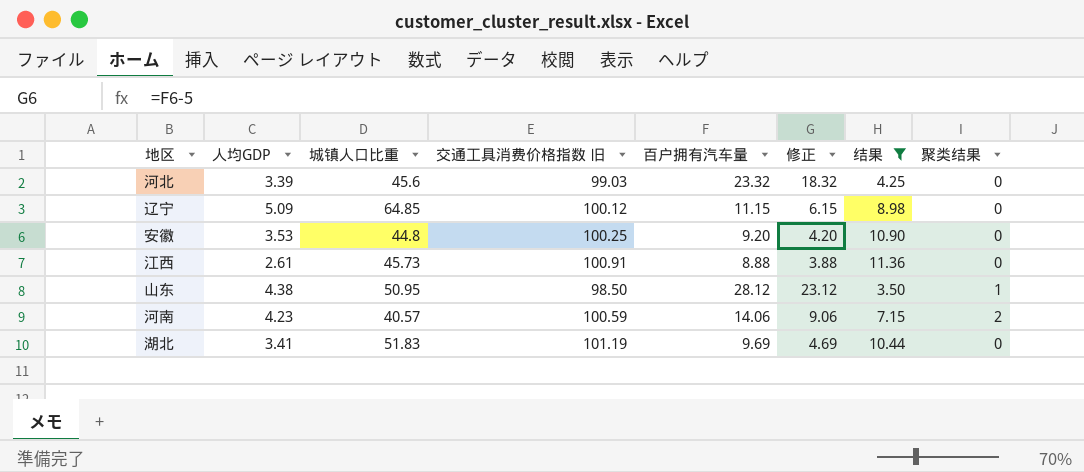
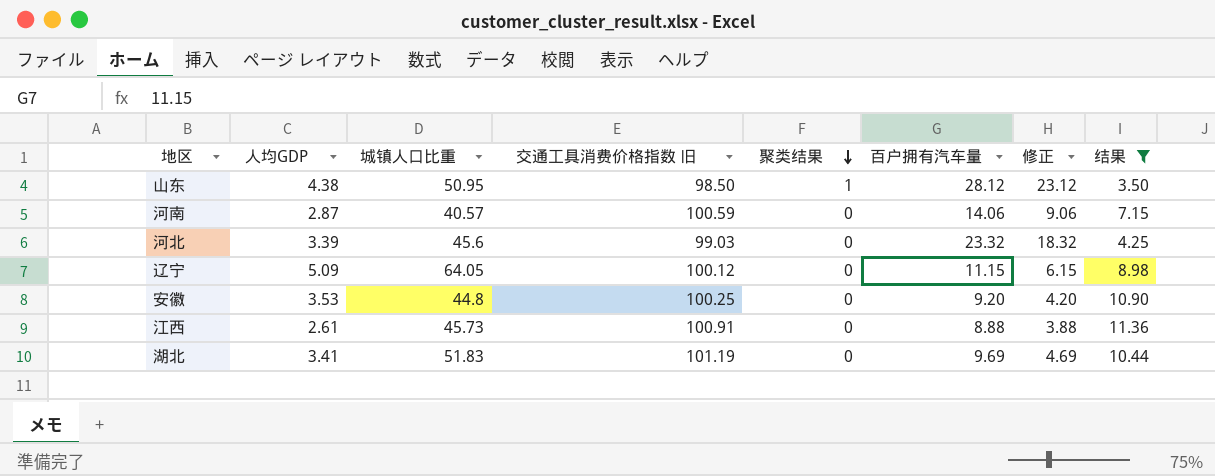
row order: none -> 聚类结果 descending
column 聚类结果 | position: 8 -> 5
河南 | 人均GDP: 4.23 -> 2.87
河南 | 聚类结果: 2 -> 0
辽宁 | 城镇人口比重: 64.85 -> 64.05

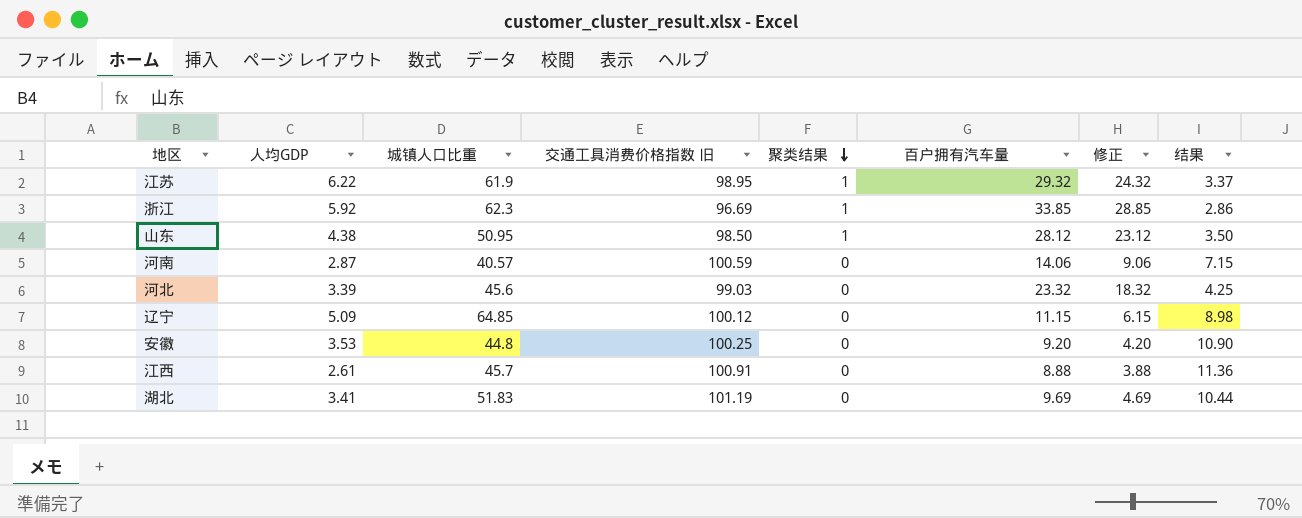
filter: 结果 >= 3.50 -> none
辽宁 | 城镇人口比重: 64.05 -> 64.85
江西 | 城镇人口比重: 45.73 -> 45.7

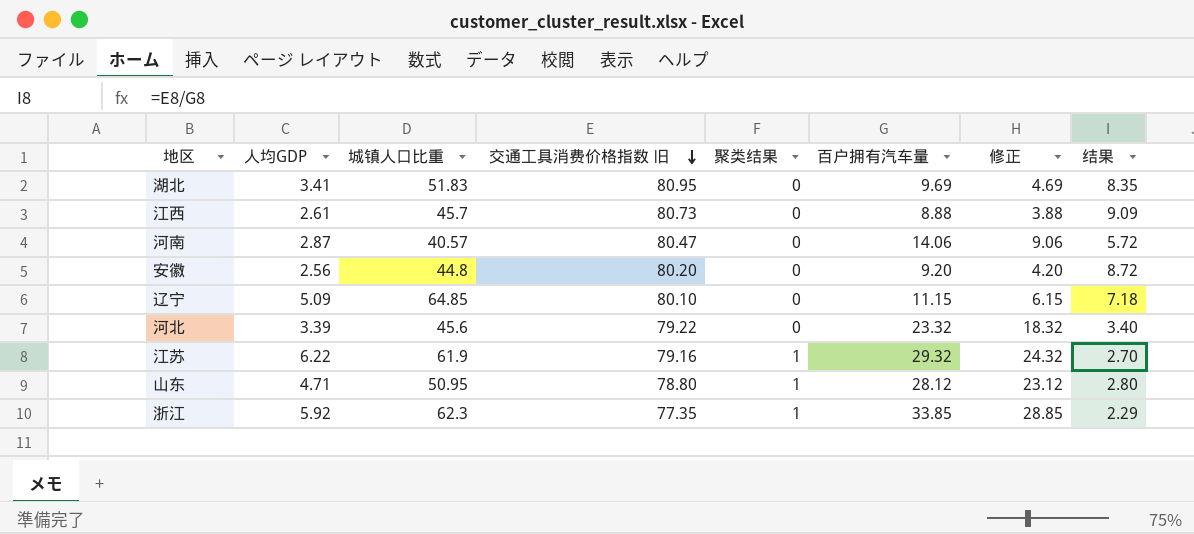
row order: 聚类结果 descending -> 交通工具消费价格指数 旧 descending
湖北 | 交通工具消费价格指数 旧: 101.19 -> 80.95
湖北 | 结果: 10.44 -> 8.35
江西 | 交通工具消费价格指数 旧: 100.91 -> 80.73
江西 | 结果: 11.36 -> 9.09
河南 | 交通工具消费价格指数 旧: 100.59 -> 80.47
河南 | 结果: 7.15 -> 5.72
安徽 | 人均GDP: 3.53 -> 2.56
安徽 | 交通工具消费价格指数 旧: 100.25 -> 80.20
安徽 | 结果: 10.90 -> 8.72
辽宁 | 交通工具消费价格指数 旧: 100.12 -> 80.10
辽宁 | 结果: 8.98 -> 7.18
河北 | 交通工具消费价格指数 旧: 99.03 -> 79.22
河北 | 结果: 4.25 -> 3.40
江苏 | 交通工具消费价格指数 旧: 98.95 -> 79.16
江苏 | 结果: 3.37 -> 2.70
山东 | 人均GDP: 4.38 -> 4.71
山东 | 交通工具消费价格指数 旧: 98.50 -> 78.80
山东 | 结果: 3.50 -> 2.80
浙江 | 交通工具消费价格指数 旧: 96.69 -> 77.35
浙江 | 结果: 2.86 -> 2.29

